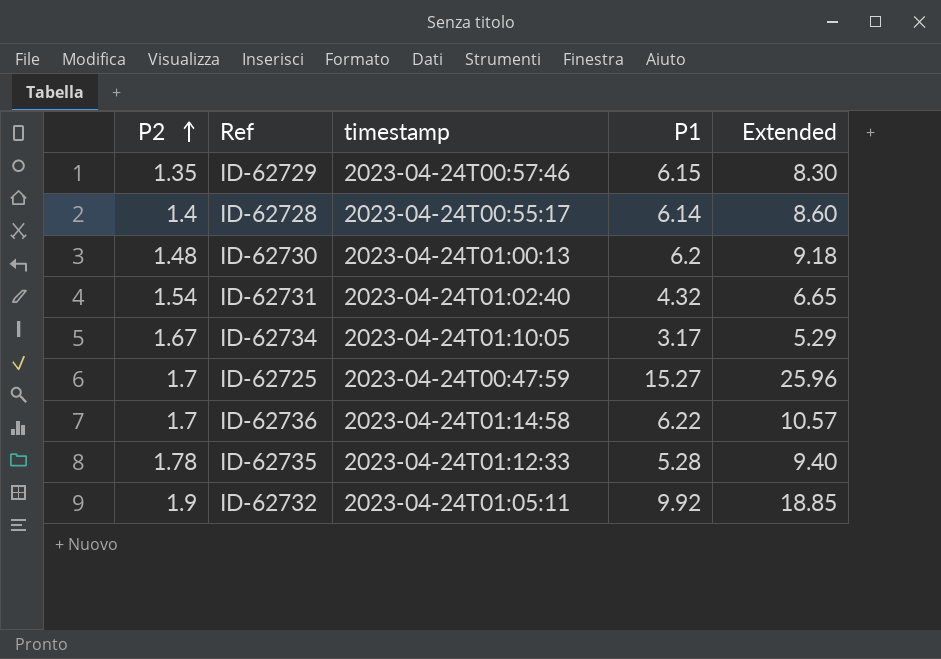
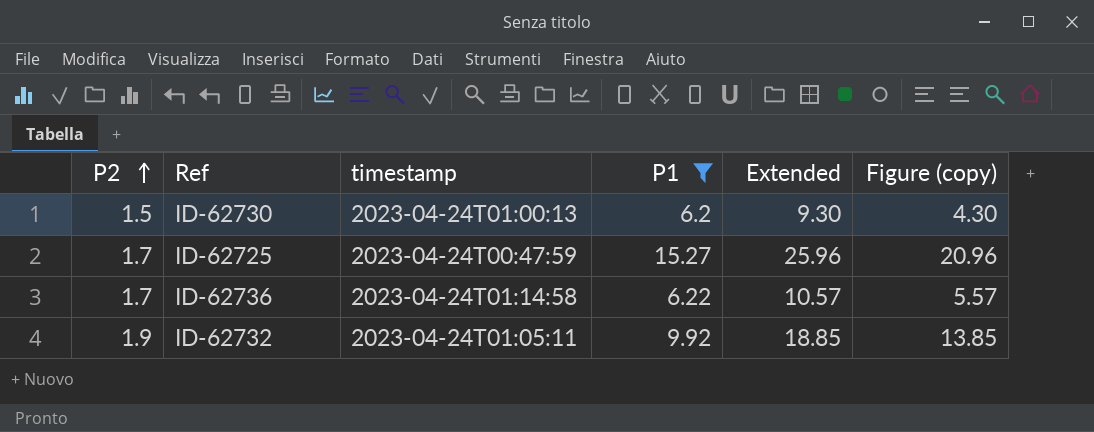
filter: none -> P1 >= 6.2
column Figure (copy) | formula: none -> [Extended] - 5
ID-62730 | P2: 1.48 -> 1.5
ID-62730 | Extended: 9.18 -> 9.30

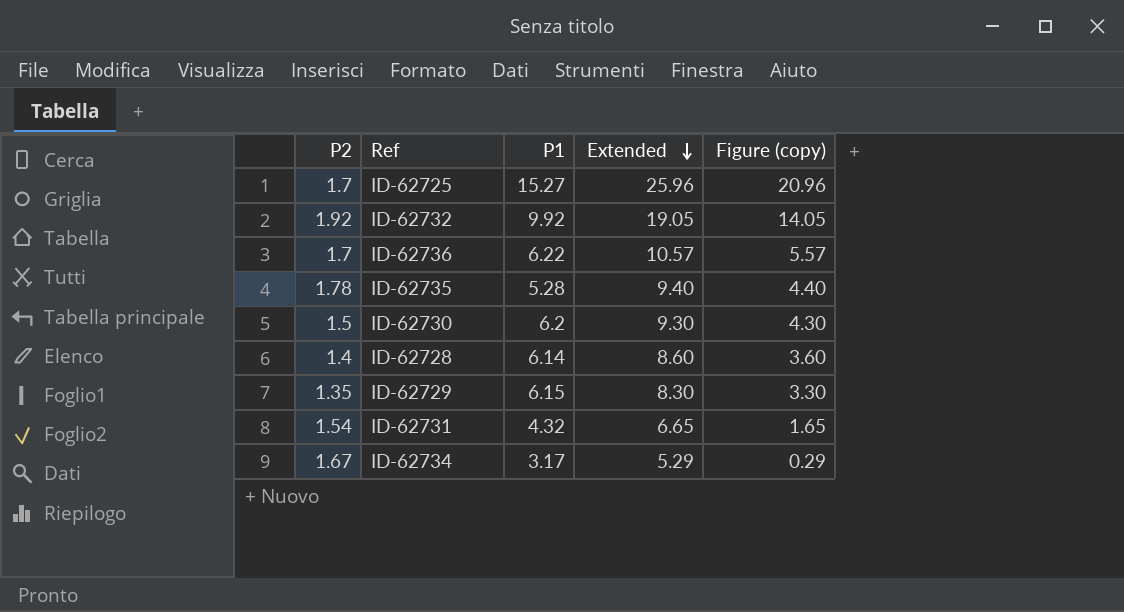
filter: P1 >= 6.2 -> none
row order: P2 ascending -> Extended descending
column timestamp | position: 3 -> none
ID-62732 | P2: 1.9 -> 1.92
ID-62732 | Extended: 18.85 -> 19.05
ID-62732 | Figure (copy): 13.85 -> 14.05

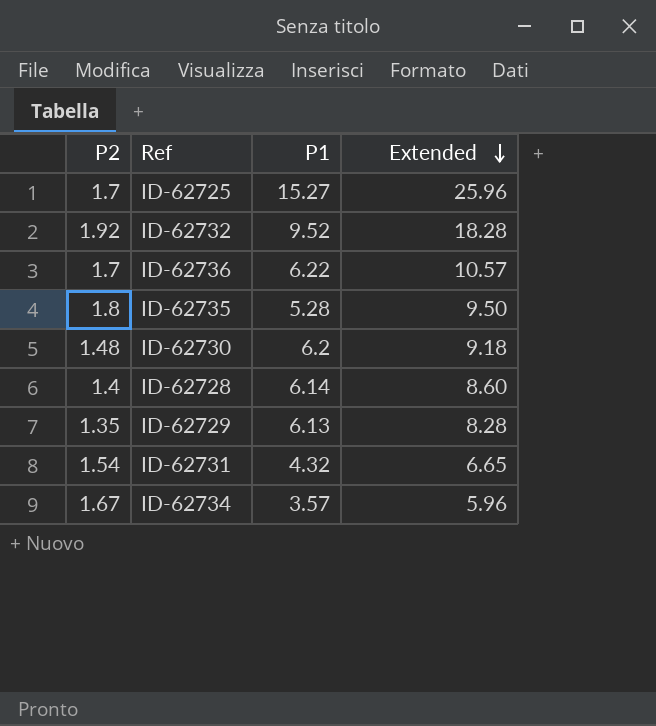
column Figure (copy) | formula: [Extended] - 5 -> none
ID-62732 | P1: 9.92 -> 9.52
ID-62732 | Extended: 19.05 -> 18.28
ID-62735 | P2: 1.78 -> 1.8
ID-62735 | Extended: 9.40 -> 9.50
ID-62730 | P2: 1.5 -> 1.48
ID-62730 | Extended: 9.30 -> 9.18
ID-62729 | P1: 6.15 -> 6.13
ID-62729 | Extended: 8.30 -> 8.28
ID-62734 | P1: 3.17 -> 3.57
ID-62734 | Extended: 5.29 -> 5.96

